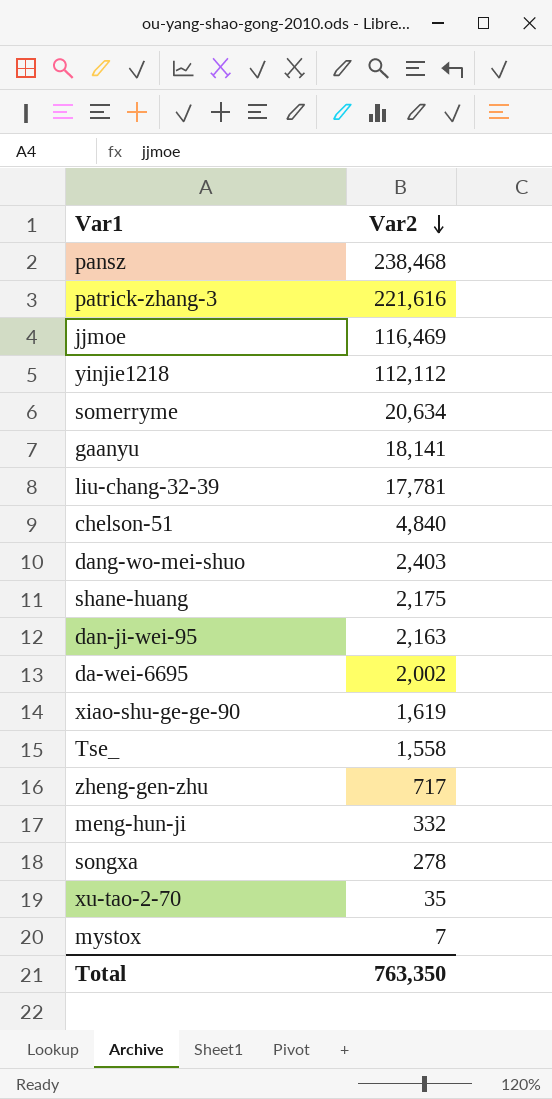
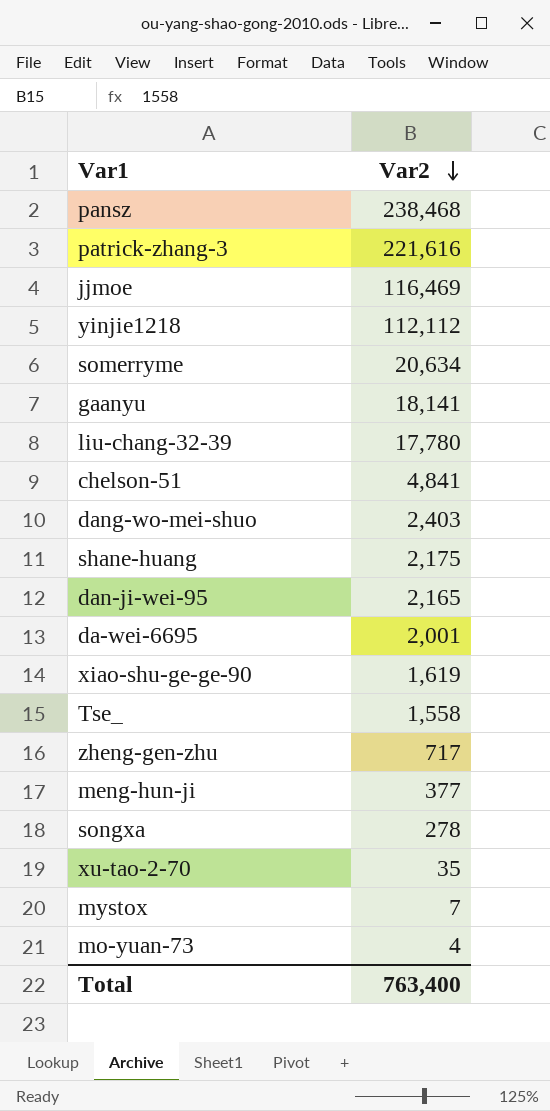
liu-chang-32-39 | Var2: 17,781 -> 17,780
chelson-51 | Var2: 4,840 -> 4,841
dan-ji-wei-95 | Var2: 2,163 -> 2,165
da-wei-6695 | Var2: 2,002 -> 2,001
meng-hun-ji | Var2: 332 -> 377
row mo-yuan-73: none -> 4
Total | Var2: 763,350 -> 763,400

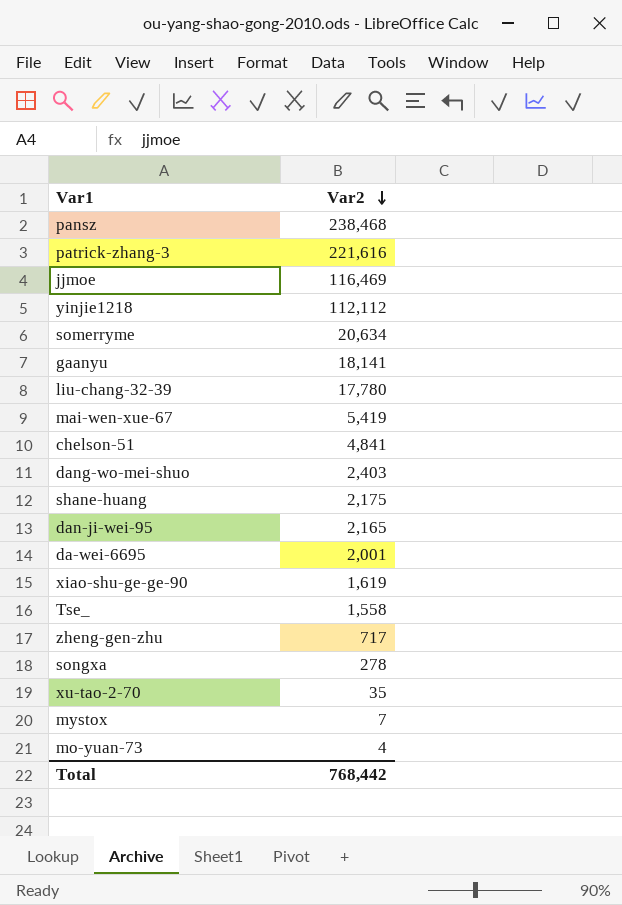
row meng-hun-ji: 377 -> none
row mai-wen-xue-67: none -> 5,419
Total | Var2: 763,400 -> 768,442

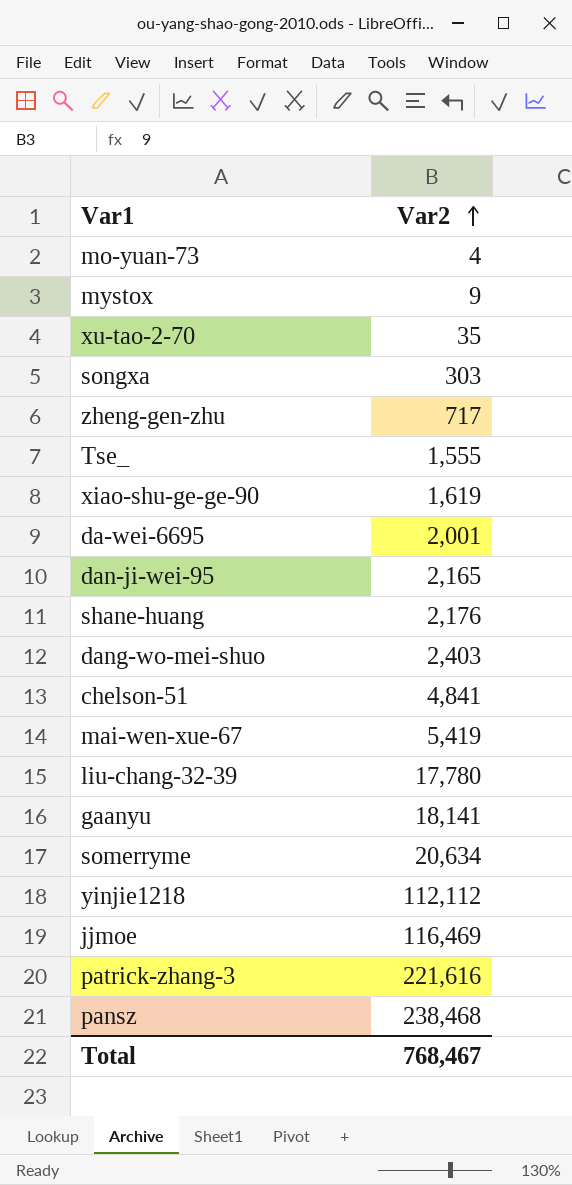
row order: Var2 descending -> Var2 ascending
mystox | Var2: 7 -> 9
songxa | Var2: 278 -> 303
Tse_ | Var2: 1,558 -> 1,555
shane-huang | Var2: 2,175 -> 2,176
Total | Var2: 768,442 -> 768,467

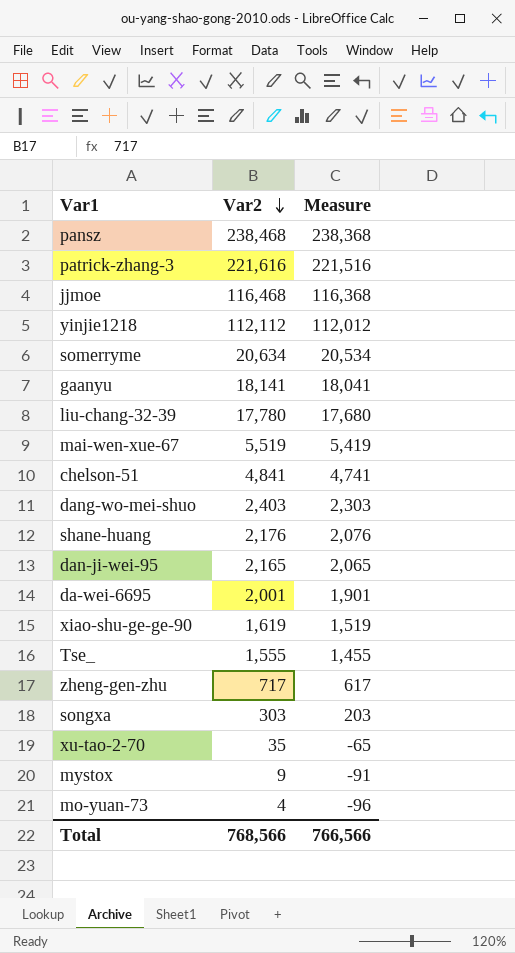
row order: Var2 ascending -> Var2 descending
column Measure | formula: none -> [Var2] - 100
jjmoe | Var2: 116,469 -> 116,468
mai-wen-xue-67 | Var2: 5,419 -> 5,519
Total | Var2: 768,467 -> 768,566

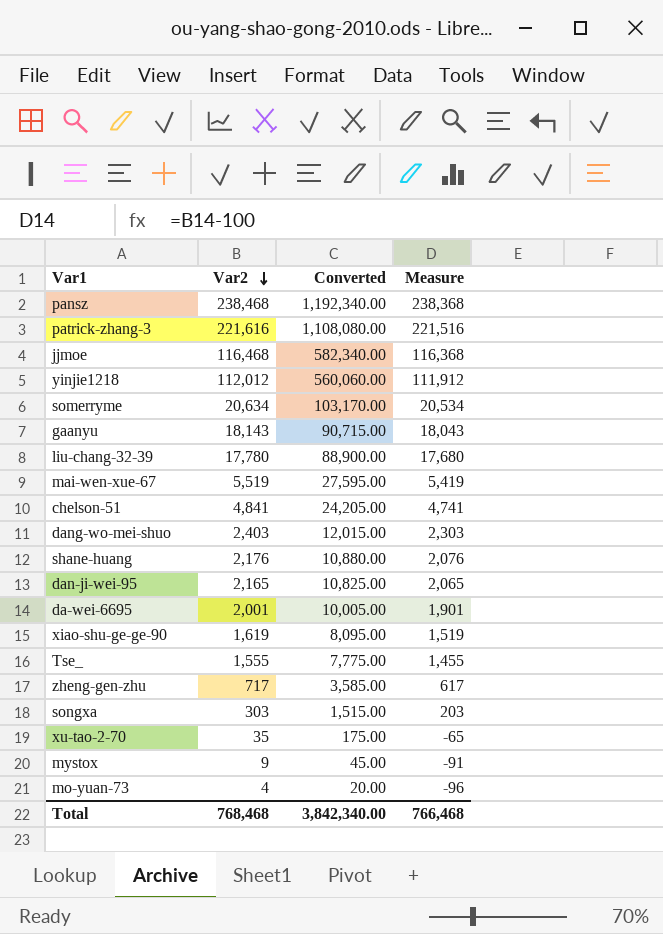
column Converted | formula: none -> [Var2] * 5
yinjie1218 | Var2: 112,112 -> 112,012
yinjie1218 | Measure: 112,012 -> 111,912
gaanyu | Var2: 18,141 -> 18,143
gaanyu | Measure: 18,041 -> 18,043
Total | Var2: 768,566 -> 768,468
Total | Measure: 766,566 -> 766,468

